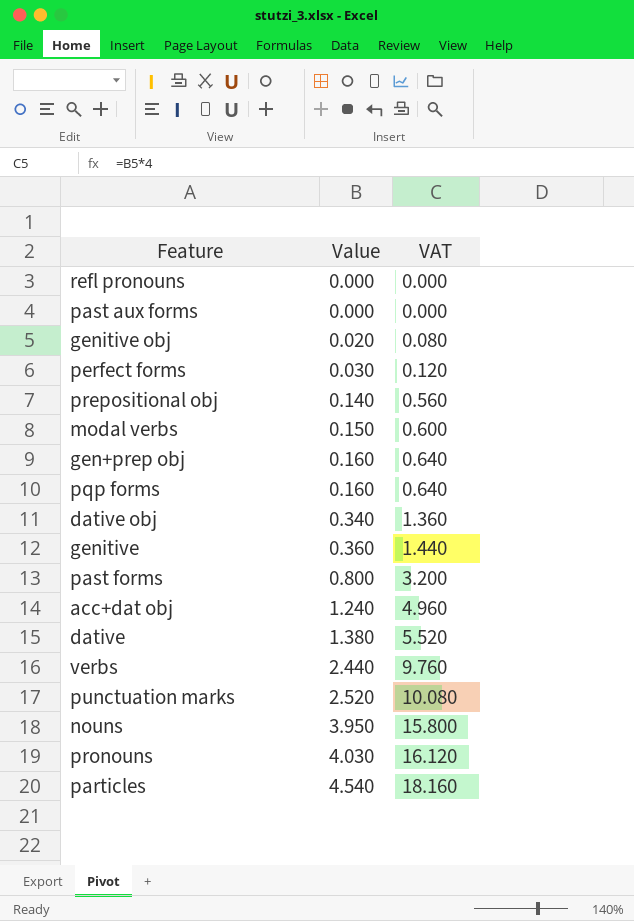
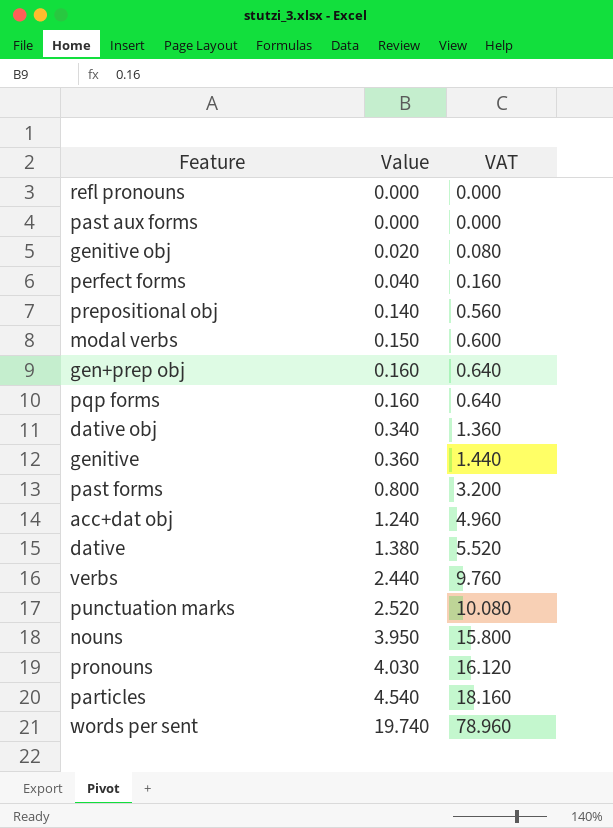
perfect forms | Value: 0.030 -> 0.040
perfect forms | VAT: 0.120 -> 0.160
row words per sent: none -> 19.740 | 78.960

